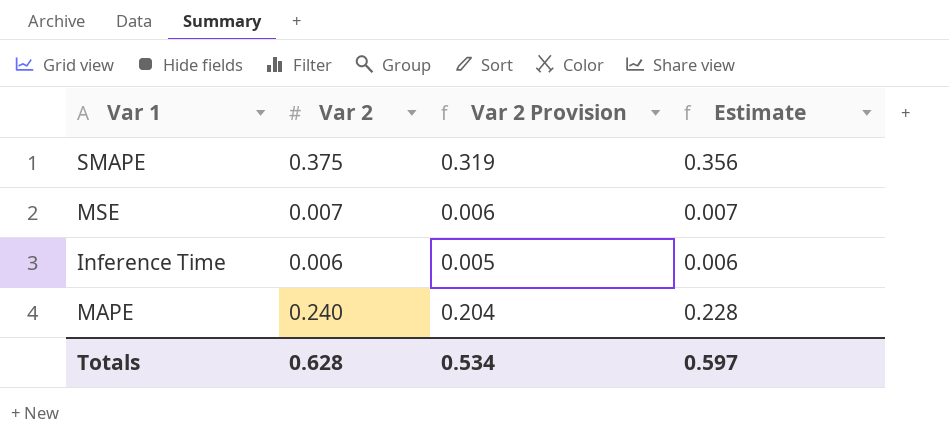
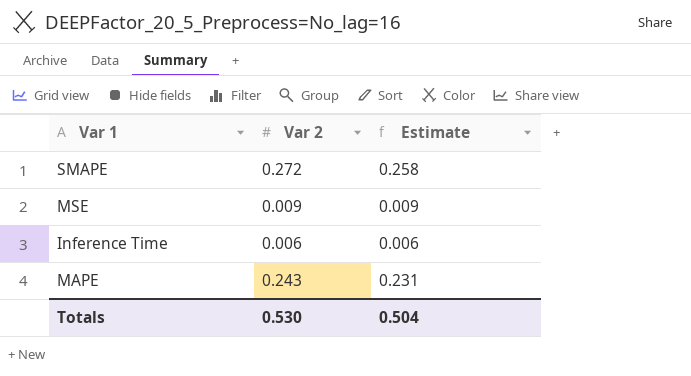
column Var 2 Provision | formula: [Var 2] * 0.85 -> none
SMAPE | Var 2: 0.375 -> 0.272
SMAPE | Estimate: 0.356 -> 0.258
MSE | Var 2: 0.007 -> 0.009
MSE | Estimate: 0.007 -> 0.009
MAPE | Var 2: 0.240 -> 0.243
MAPE | Estimate: 0.228 -> 0.231
Totals | Var 2: 0.628 -> 0.530
Totals | Estimate: 0.597 -> 0.504

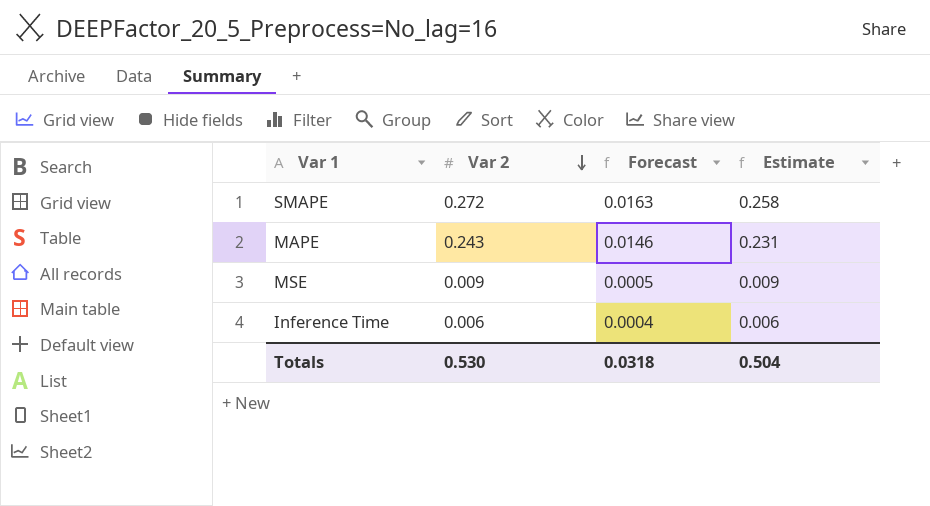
row order: none -> Var 2 descending
column Forecast | formula: none -> [Var 2] * 0.06

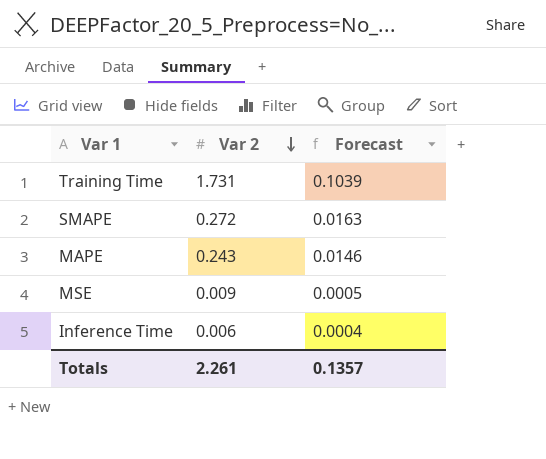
column Estimate | formula: [Var 2] * 0.95 -> none
row Training Time: none -> 1.731 | 0.1039
Totals | Var 2: 0.530 -> 2.261
Totals | Forecast: 0.0318 -> 0.1357

